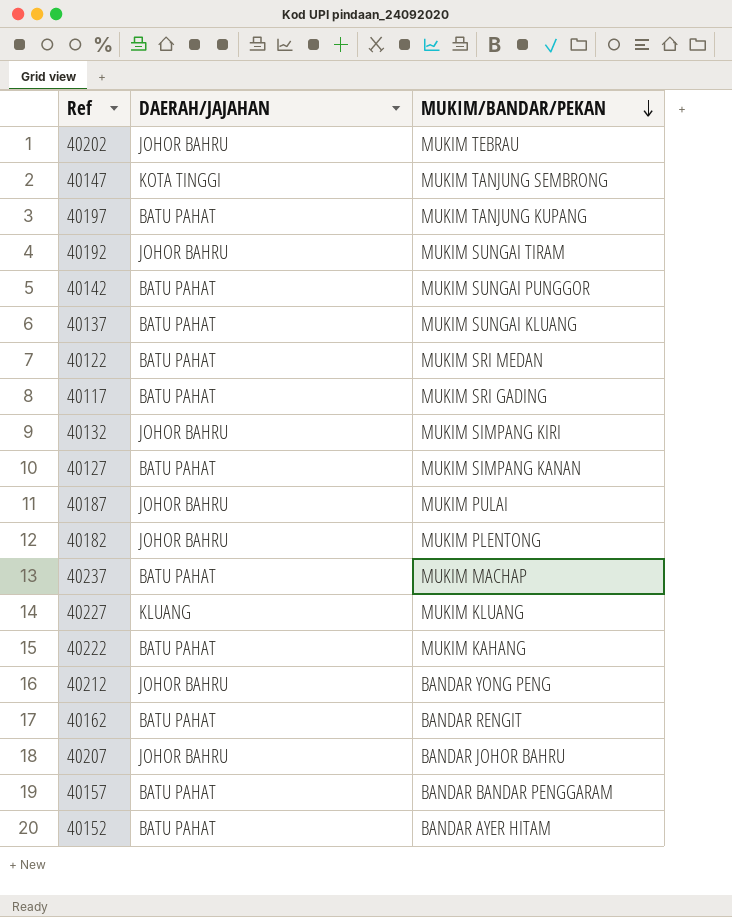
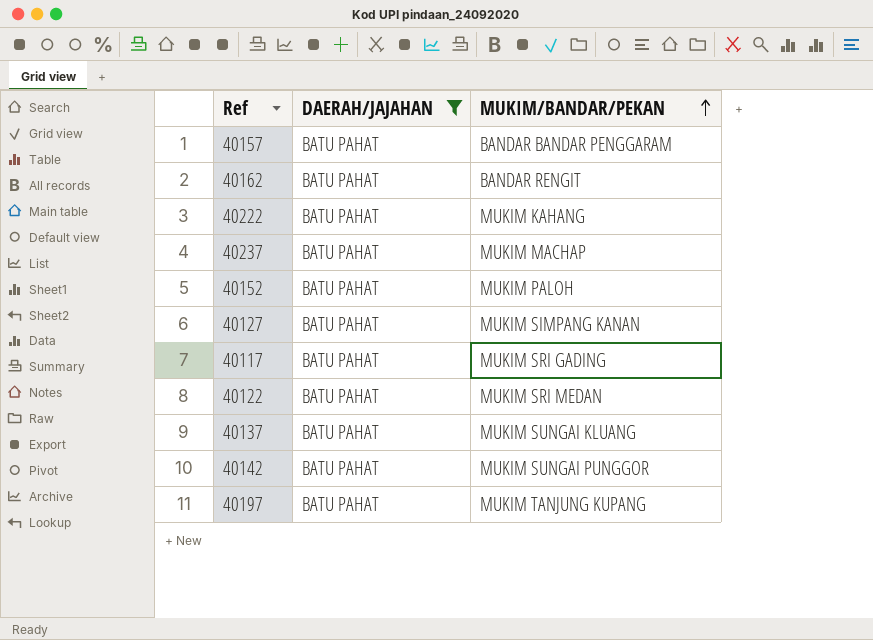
filter: none -> DAERAH/JAJAHAN = BATU PAHAT
row order: MUKIM/BANDAR/PEKAN descending -> MUKIM/BANDAR/PEKAN ascending
40152 | MUKIM/BANDAR/PEKAN: BANDAR AYER HITAM -> MUKIM PALOH

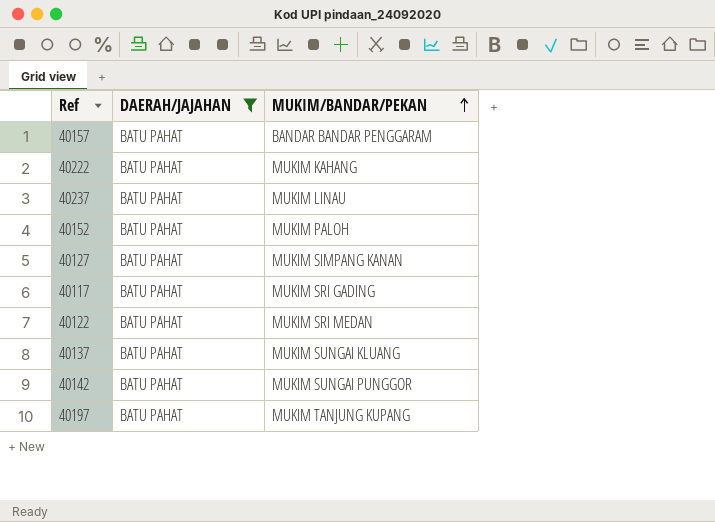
row 40162: BATU PAHAT | BANDAR RENGIT -> none
40237 | MUKIM/BANDAR/PEKAN: MUKIM MACHAP -> MUKIM LINAU

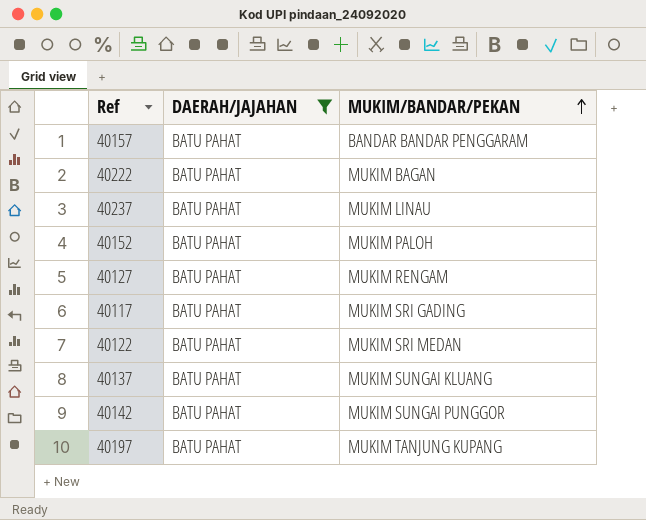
40222 | MUKIM/BANDAR/PEKAN: MUKIM KAHANG -> MUKIM BAGAN
40127 | MUKIM/BANDAR/PEKAN: MUKIM SIMPANG KANAN -> MUKIM RENGAM

